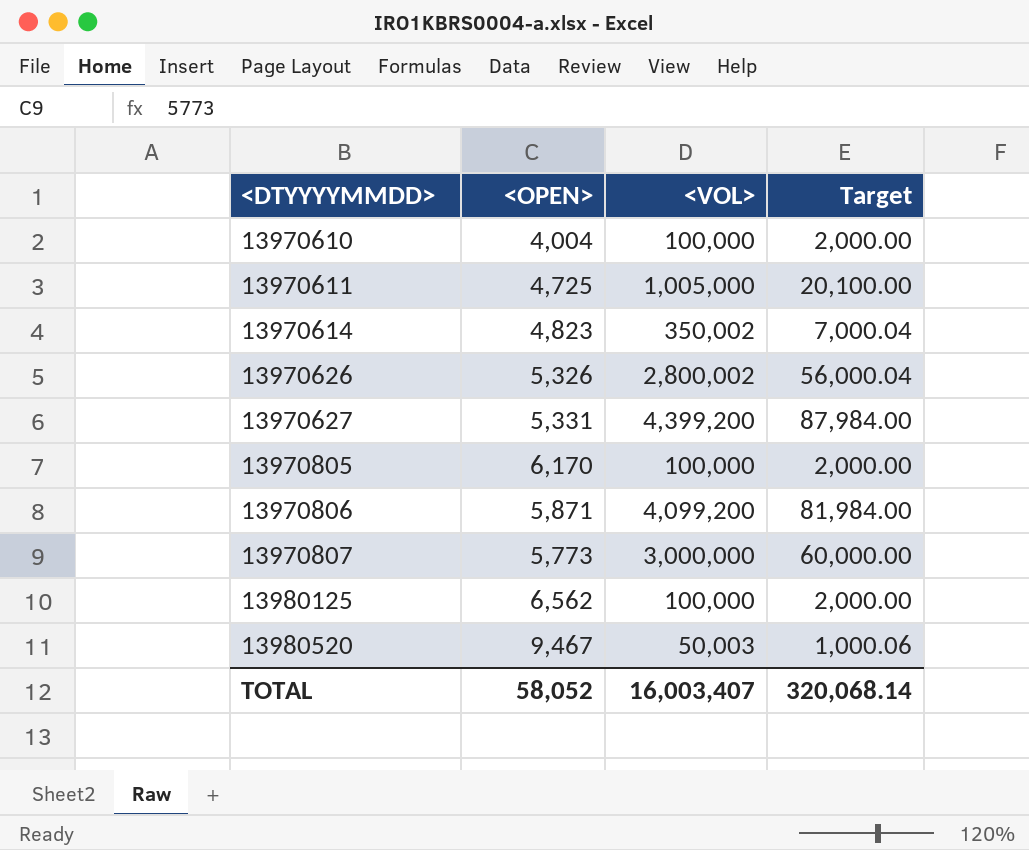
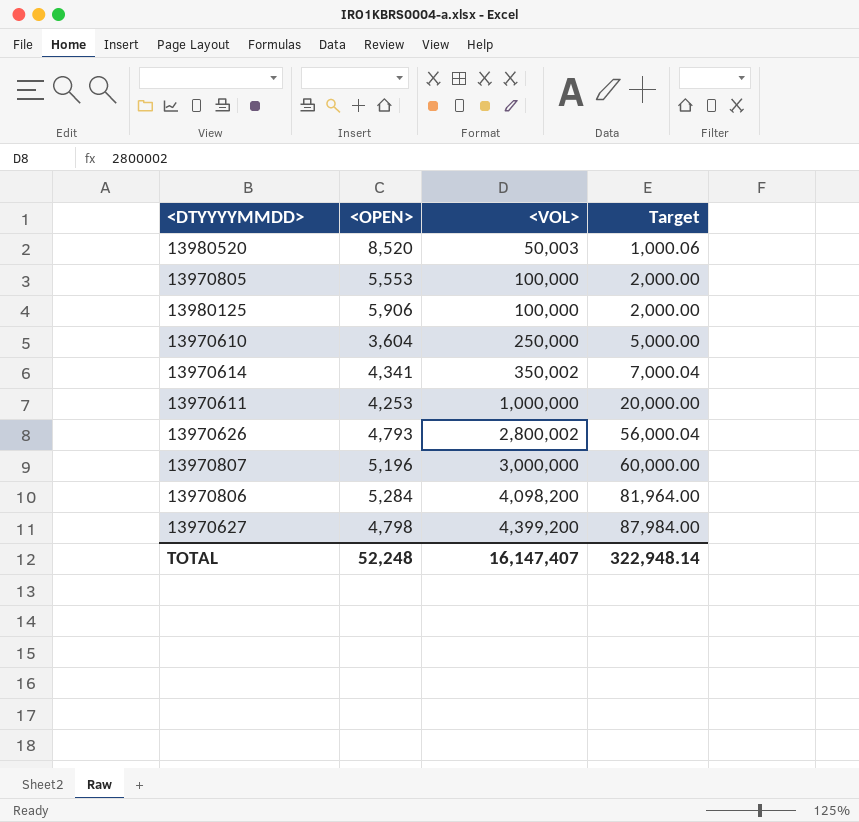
row order: <DTYYYYMMDD> ascending -> <VOL> ascending
13980520 | <OPEN>: 9,467 -> 8,520
13970805 | <OPEN>: 6,170 -> 5,553
13980125 | <OPEN>: 6,562 -> 5,906
13970610 | <OPEN>: 4,004 -> 3,604
13970610 | <VOL>: 100,000 -> 250,000
13970610 | Target: 2,000.00 -> 5,000.00
13970614 | <OPEN>: 4,823 -> 4,341
13970611 | <OPEN>: 4,725 -> 4,253
13970611 | <VOL>: 1,005,000 -> 1,000,000
13970611 | Target: 20,100.00 -> 20,000.00
13970626 | <OPEN>: 5,326 -> 4,793
13970807 | <OPEN>: 5,773 -> 5,196
13970806 | <OPEN>: 5,871 -> 5,284
13970806 | <VOL>: 4,099,200 -> 4,098,200
13970806 | Target: 81,984.00 -> 81,964.00
13970627 | <OPEN>: 5,331 -> 4,798
TOTAL | <OPEN>: 58,052 -> 52,248
TOTAL | <VOL>: 16,003,407 -> 16,147,407
TOTAL | Target: 320,068.14 -> 322,948.14

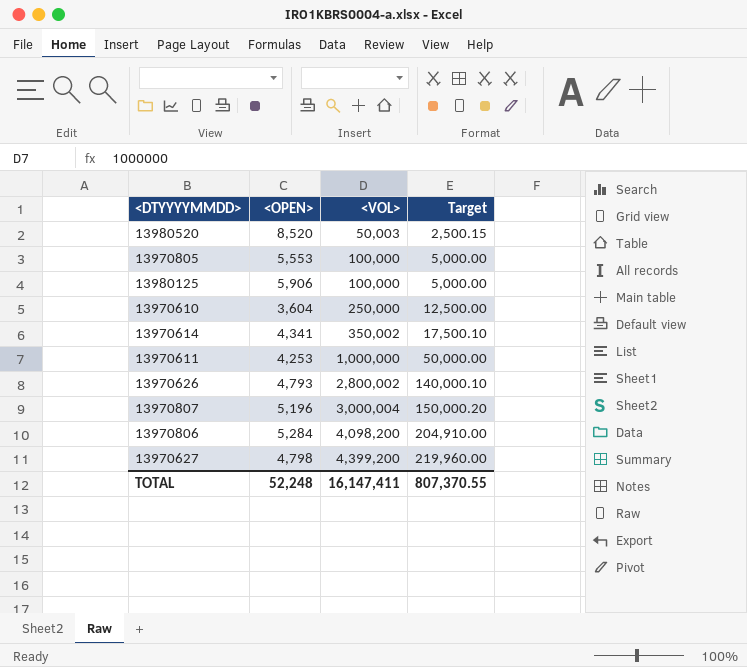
column Target | formula: [<VOL>] * 0.02 -> [<VOL>] * 0.05
13970807 | <VOL>: 3,000,000 -> 3,000,004
TOTAL | <VOL>: 16,147,407 -> 16,147,411
TOTAL | Target: 322,948.14 -> 807,370.55

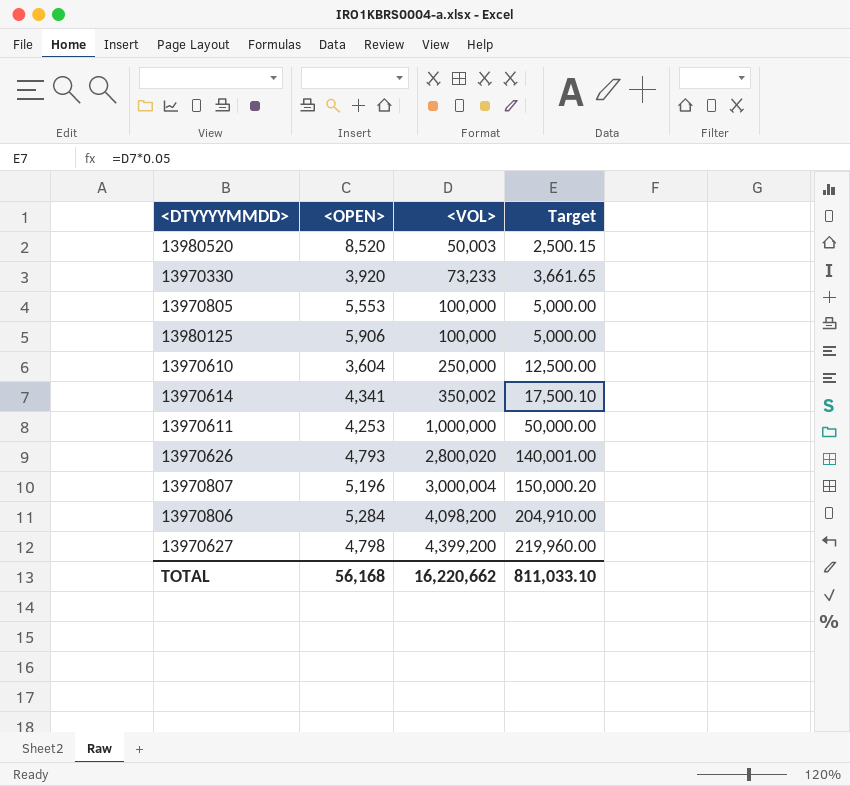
row 13970330: none -> 3,920 | 73,233 | 3,661.65
13970626 | <VOL>: 2,800,002 -> 2,800,020
13970626 | Target: 140,000.10 -> 140,001.00
TOTAL | <OPEN>: 52,248 -> 56,168
TOTAL | <VOL>: 16,147,411 -> 16,220,662
TOTAL | Target: 807,370.55 -> 811,033.10

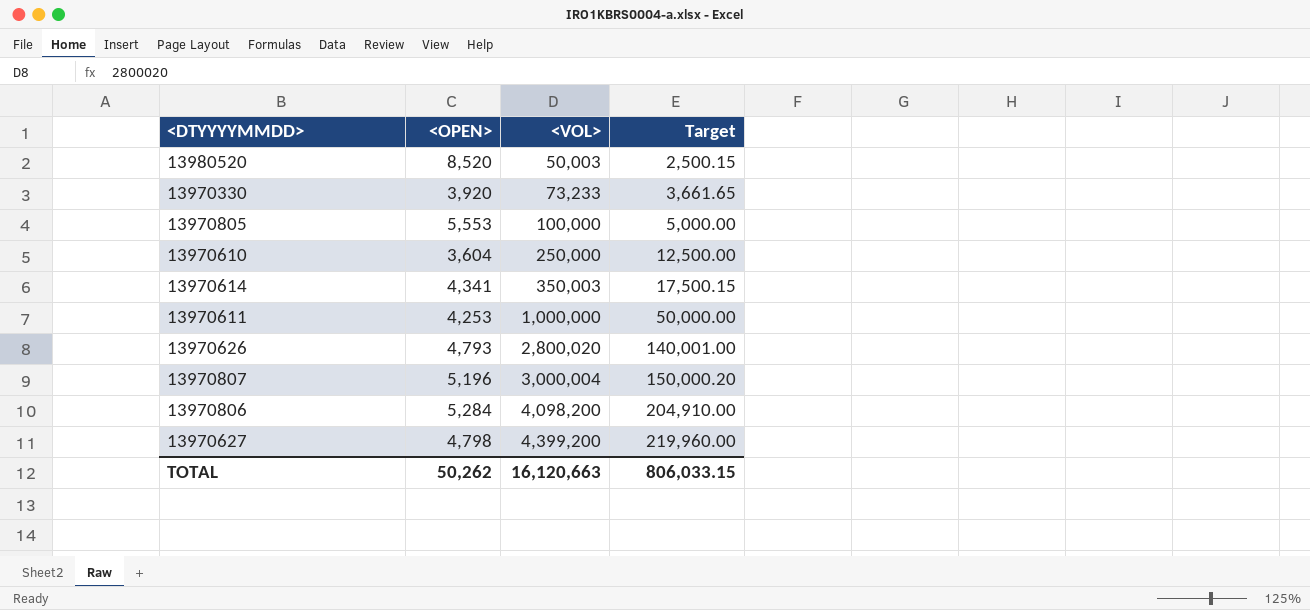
row 13980125: 5,906 | 100,000 | 5,000.00 -> none
13970614 | <VOL>: 350,002 -> 350,003
13970614 | Target: 17,500.10 -> 17,500.15
TOTAL | <OPEN>: 56,168 -> 50,262
TOTAL | <VOL>: 16,220,662 -> 16,120,663
TOTAL | Target: 811,033.10 -> 806,033.15

